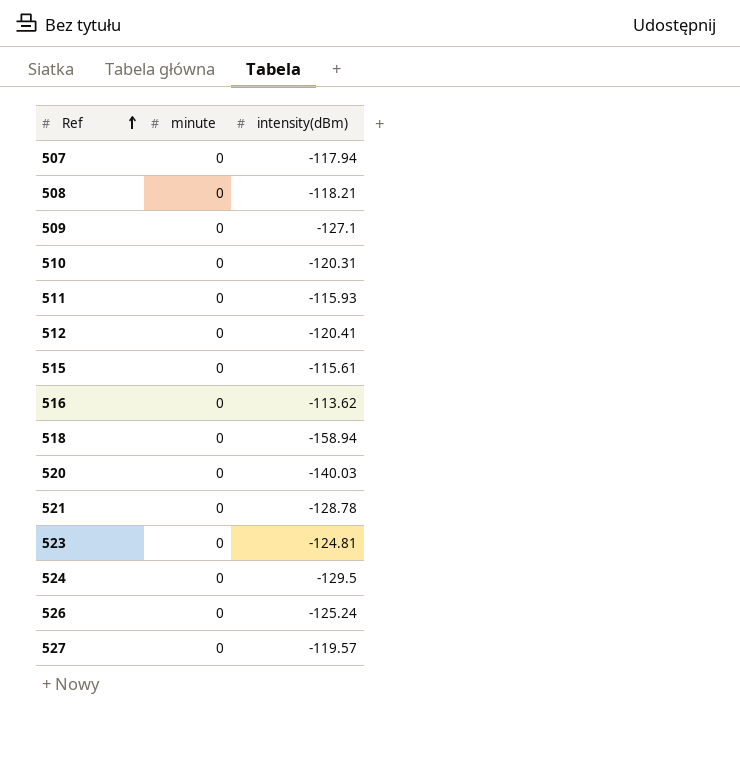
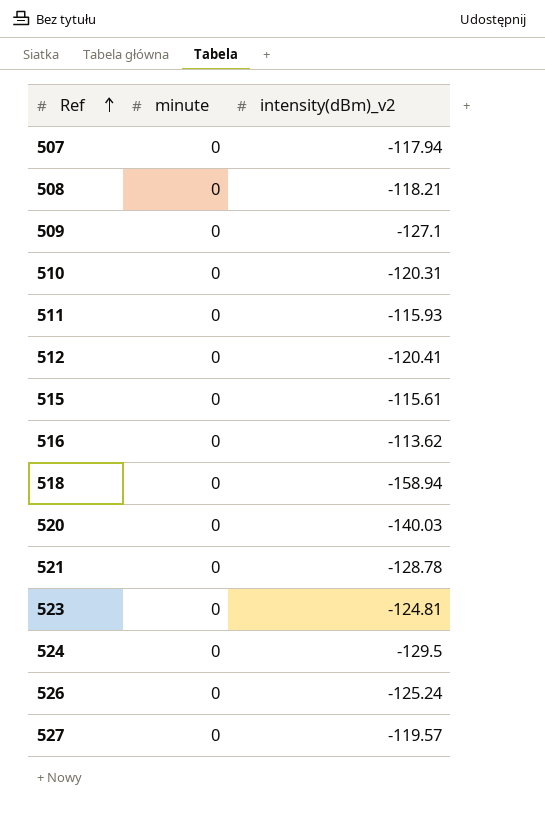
column name: intensity(dBm) -> intensity(dBm)_v2

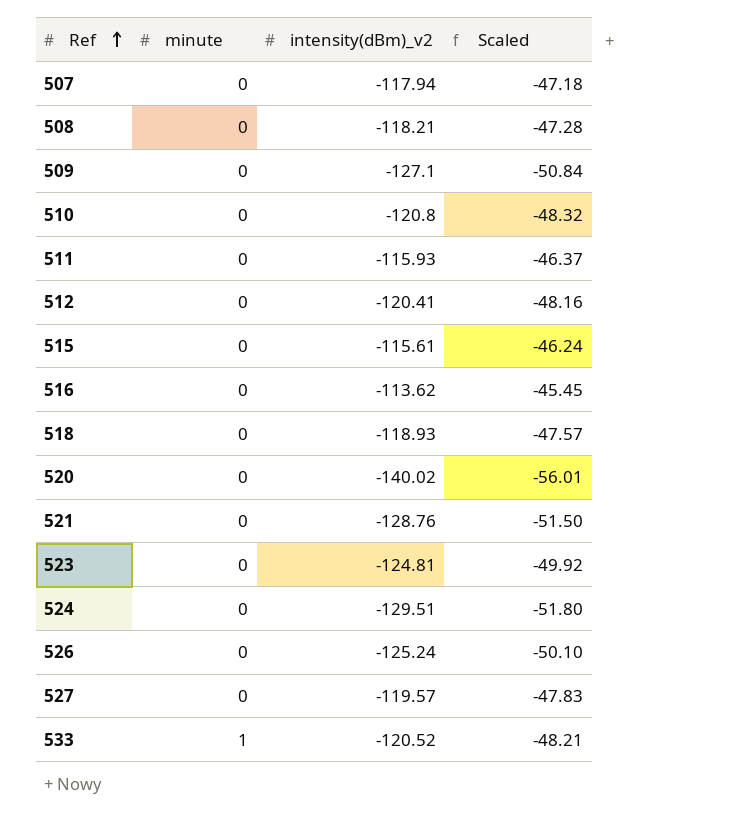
column Scaled | formula: none -> [intensity(dBm)_v2] * 0.4
510 | intensity(dBm)_v2: -120.31 -> -120.8
518 | intensity(dBm)_v2: -158.94 -> -118.93
520 | intensity(dBm)_v2: -140.03 -> -140.02
521 | intensity(dBm)_v2: -128.78 -> -128.76
524 | intensity(dBm)_v2: -129.5 -> -129.51
row 533: none -> 1 | -120.52 | -48.21

